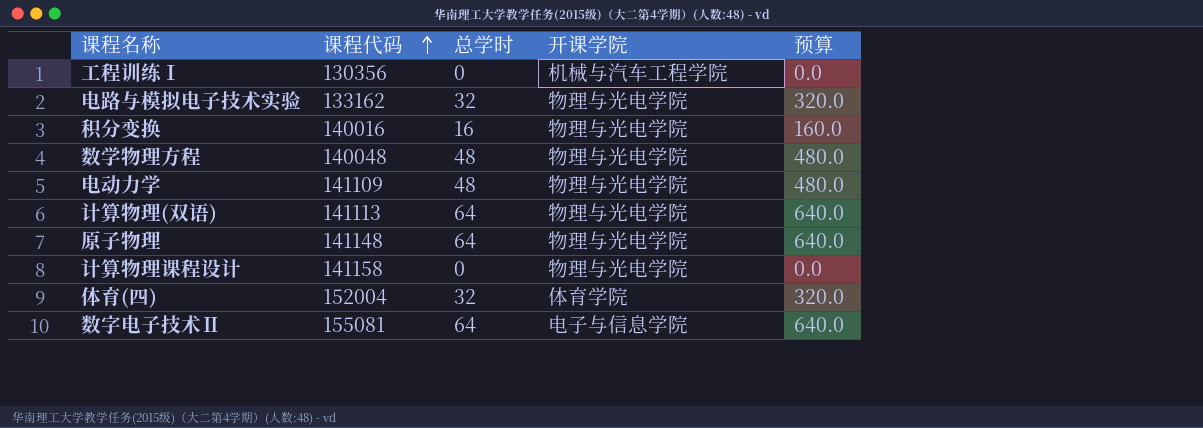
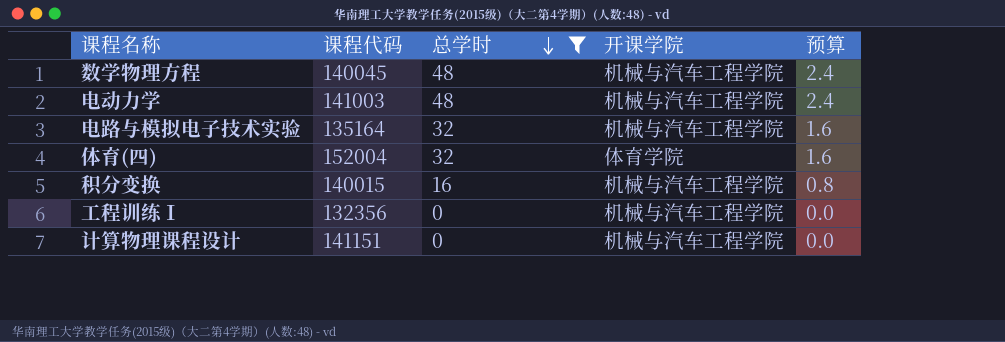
filter: none -> 总学时 != 64
row order: 课程代码 ascending -> 总学时 descending
column 预算 | formula: [总学时] * 10 -> [总学时] * 0.05
数学物理方程 | 课程代码: 140048 -> 140045
数学物理方程 | 开课学院: 物理与光电学院 -> 机械与汽车工程学院
电动力学 | 课程代码: 141109 -> 141003
电动力学 | 开课学院: 物理与光电学院 -> 机械与汽车工程学院
电路与模拟电子技术实验 | 课程代码: 133162 -> 135164
电路与模拟电子技术实验 | 开课学院: 物理与光电学院 -> 机械与汽车工程学院
积分变换 | 课程代码: 140016 -> 140015
积分变换 | 开课学院: 物理与光电学院 -> 机械与汽车工程学院
工程训练Ⅰ | 课程代码: 130356 -> 132356
计算物理课程设计 | 课程代码: 141158 -> 141151
计算物理课程设计 | 开课学院: 物理与光电学院 -> 机械与汽车工程学院

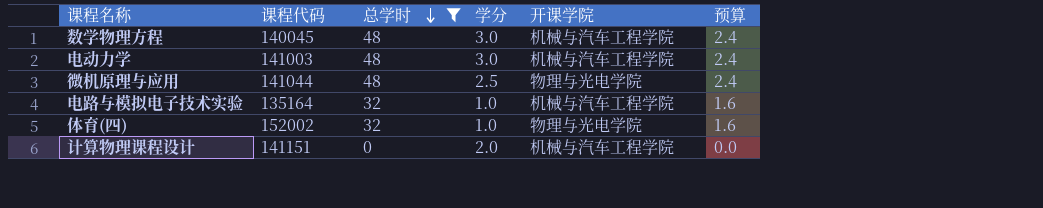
column 学分 | position: none -> 4
row 积分变换: 140015 | 16 | 机械与汽车工程学院 | 0.8 -> none
row 工程训练Ⅰ: 132356 | 0 | 机械与汽车工程学院 | 0.0 -> none
row 微机原理与应用: none -> 141044 | 48 | 2.5 | 物理与光电学院 | 2.4
体育(四) | 课程代码: 152004 -> 152002
体育(四) | 开课学院: 体育学院 -> 物理与光电学院

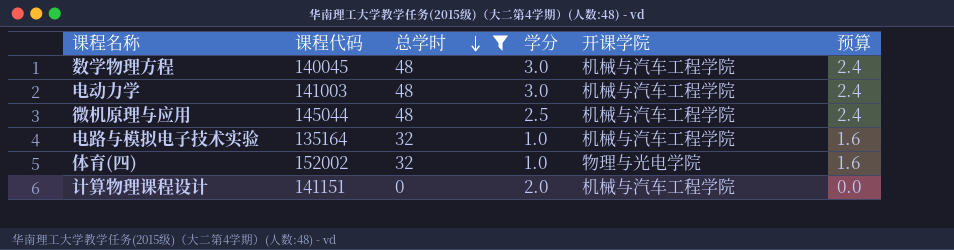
微机原理与应用 | 课程代码: 141044 -> 145044
微机原理与应用 | 开课学院: 物理与光电学院 -> 机械与汽车工程学院

